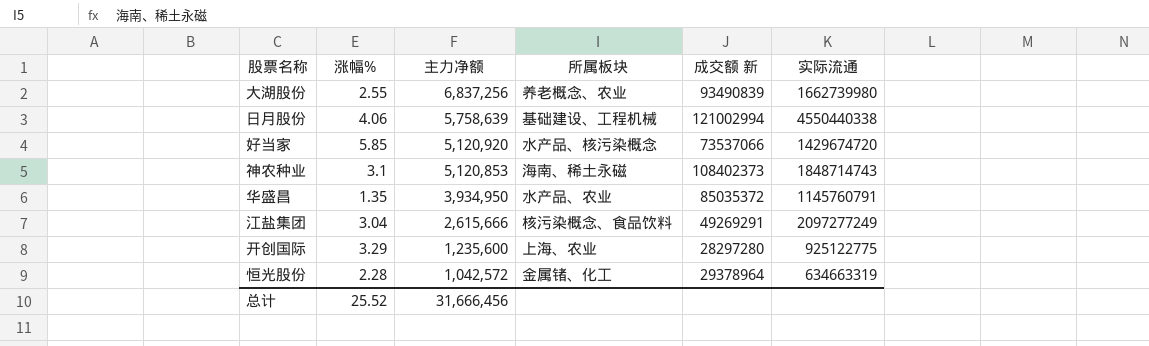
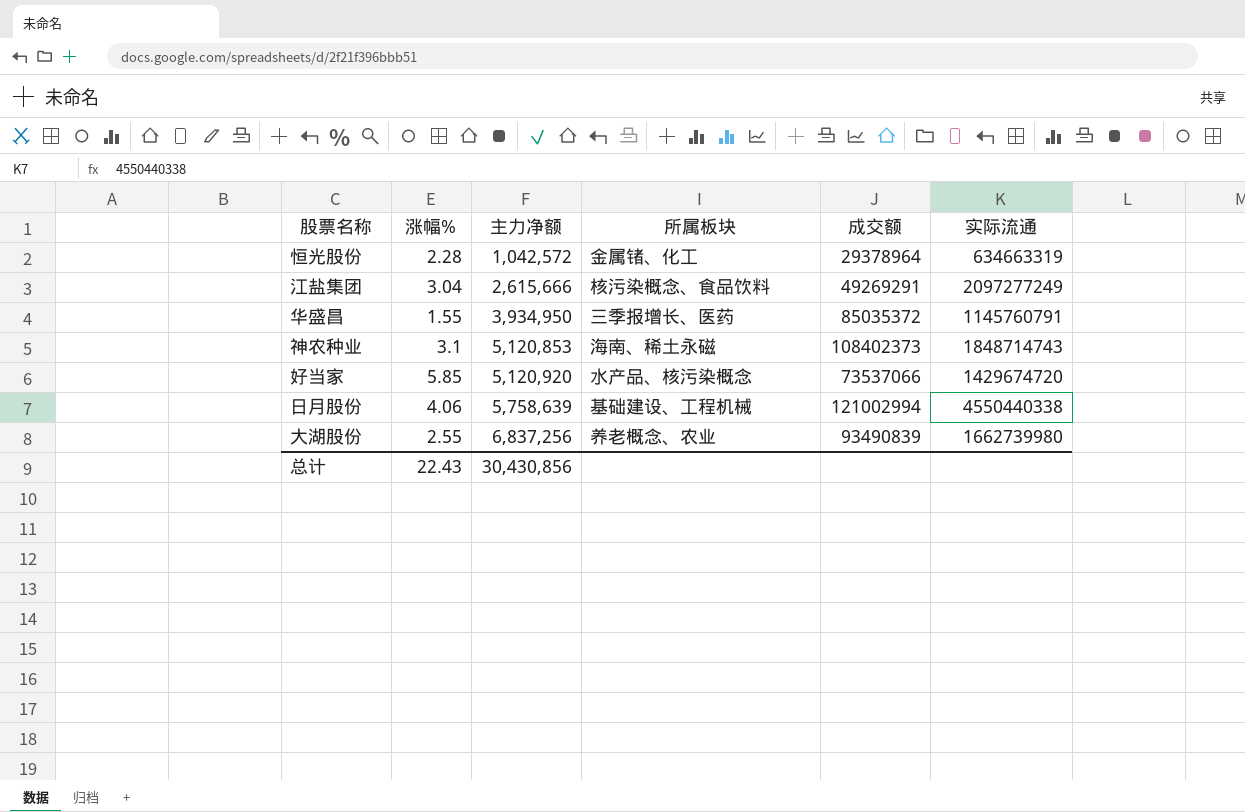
row order: 主力净额 descending -> 主力净额 ascending
column name: 成交额 新 -> 成交额
row 开创国际: 3.29 | 1,235,600 | 上海、农业 | 28297280 | 925122775 -> none
华盛昌 | 涨幅%: 1.35 -> 1.55
华盛昌 | 所属板块: 水产品、农业 -> 三季报增长、医药
总计 | 涨幅%: 25.52 -> 22.43
总计 | 主力净额: 31,666,456 -> 30,430,856

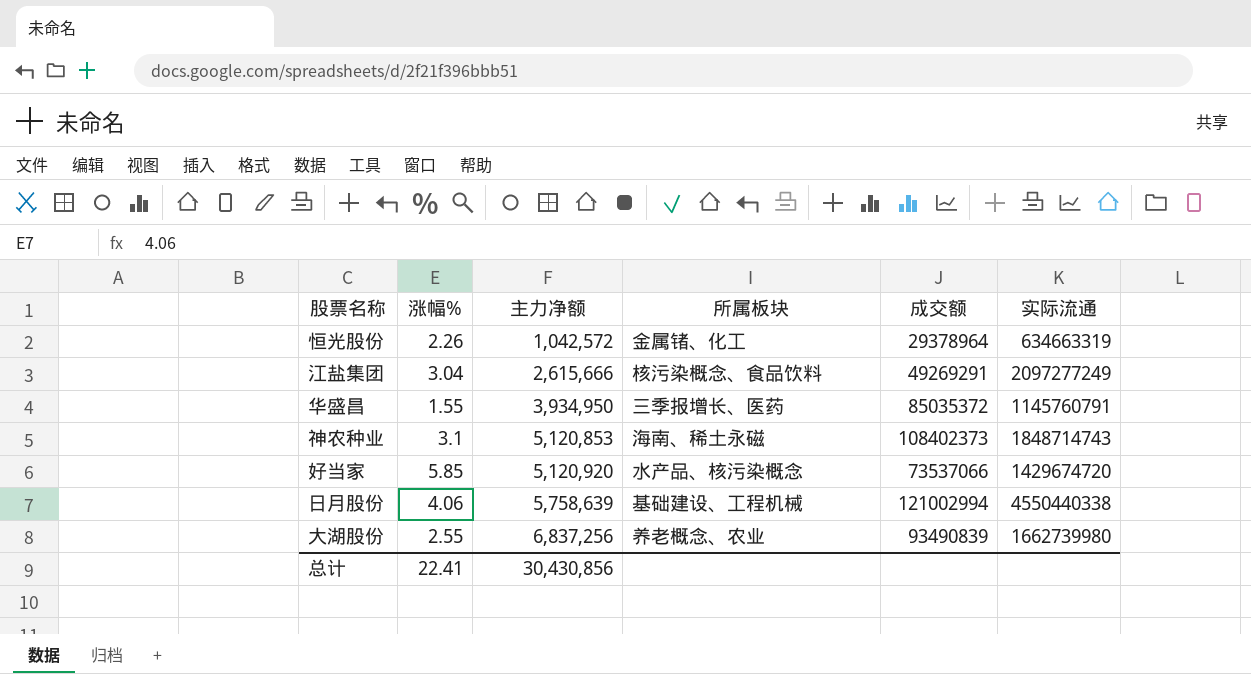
恒光股份 | 涨幅%: 2.28 -> 2.26
总计 | 涨幅%: 22.43 -> 22.41

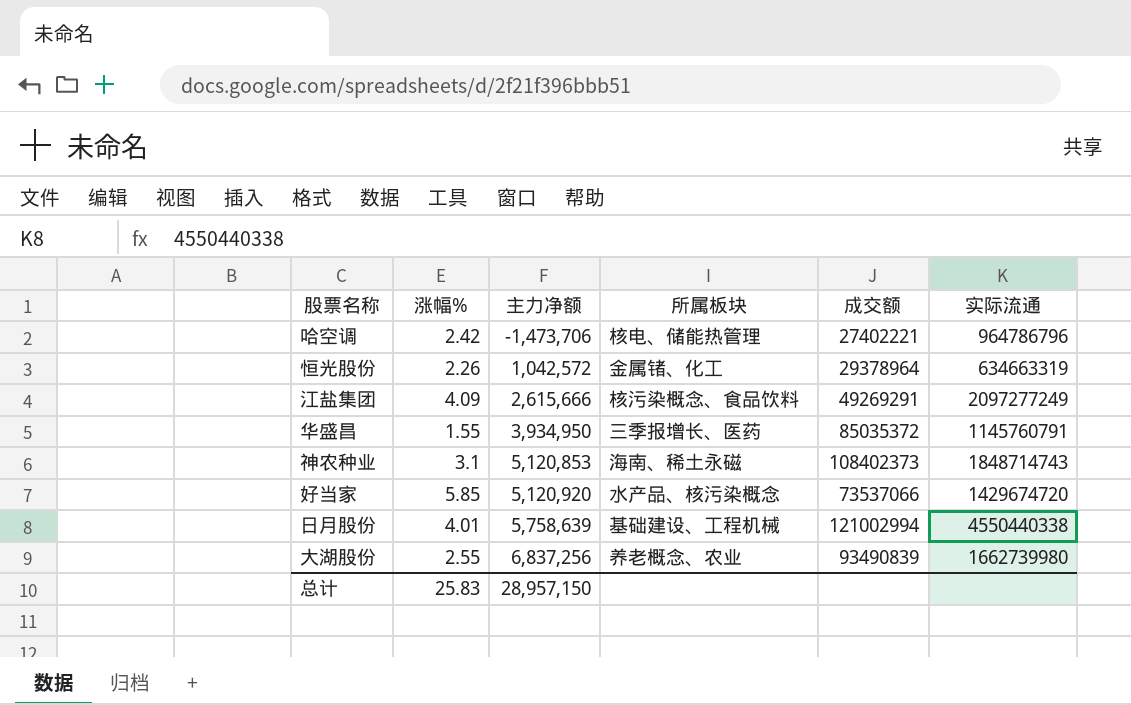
row 哈空调: none -> 2.42 | -1,473,706 | 核电、储能热管理 | 27402221 | 964786796
江盐集团 | 涨幅%: 3.04 -> 4.09
日月股份 | 涨幅%: 4.06 -> 4.01
总计 | 涨幅%: 22.41 -> 25.83
总计 | 主力净额: 30,430,856 -> 28,957,150

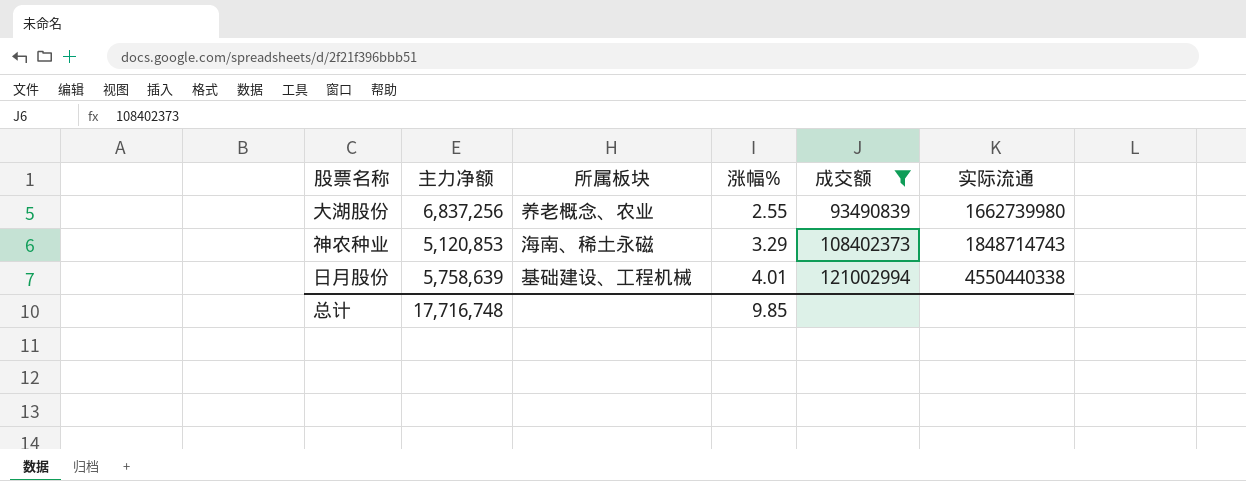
filter: none -> 成交额 >= 93490839
row order: 主力净额 ascending -> 涨幅% ascending
column 涨幅% | position: 2 -> 4
神农种业 | 涨幅%: 3.1 -> 3.29
总计 | 主力净额: 28,957,150 -> 17,716,748
总计 | 涨幅%: 25.83 -> 9.85

